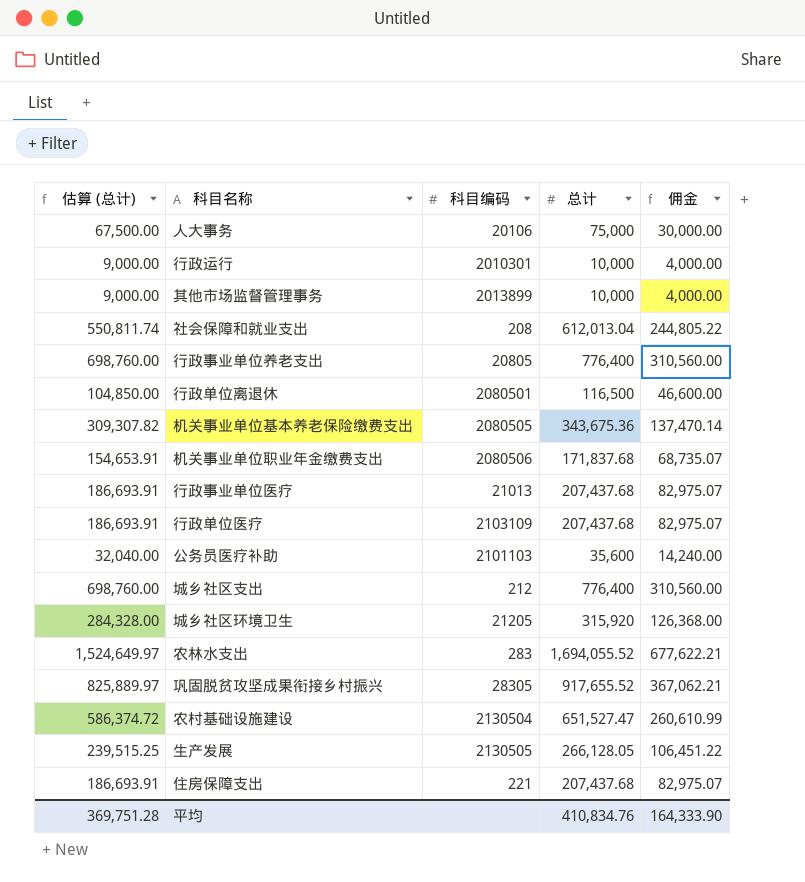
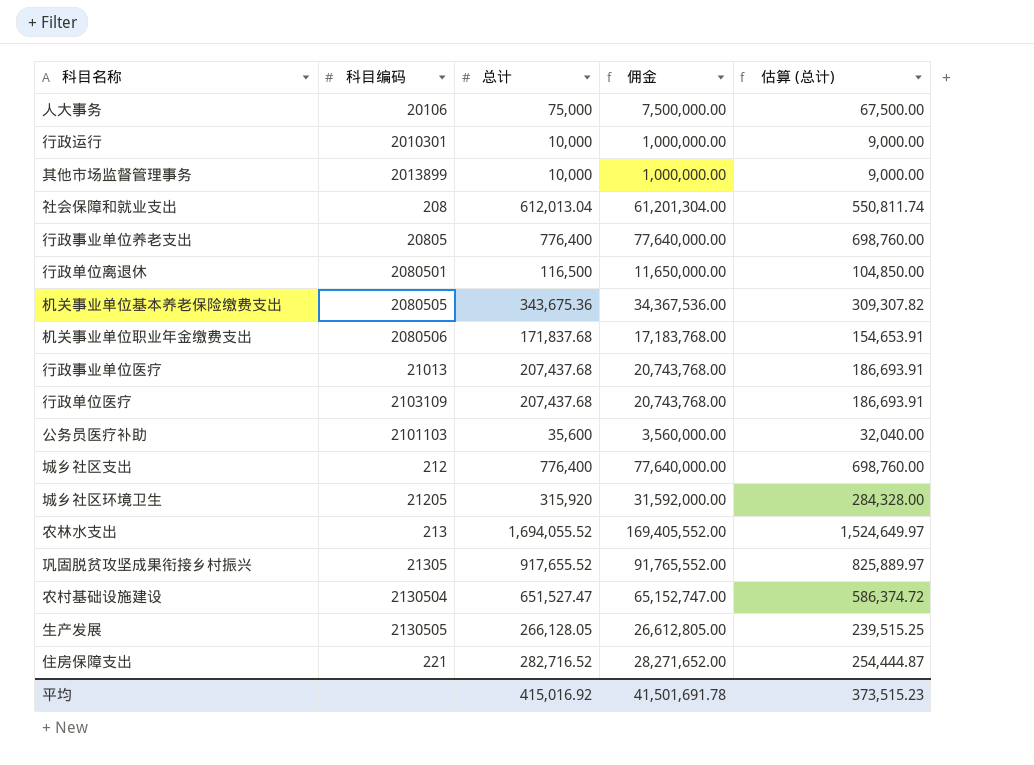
column 佣金 | formula: [总计] * 0.4 -> [总计] * 100
column 估算 (总计) | position: 1 -> 5
农林水支出 | 科目编码: 283 -> 213
巩固脱贫攻坚成果衔接乡村振兴 | 科目编码: 28305 -> 21305
住房保障支出 | 总计: 207,437.68 -> 282,716.52
住房保障支出 | 估算 (总计): 186,693.91 -> 254,444.87
平均 | 总计: 410,834.76 -> 415,016.92
平均 | 佣金: 164,333.90 -> 41,501,691.78
平均 | 估算 (总计): 369,751.28 -> 373,515.23

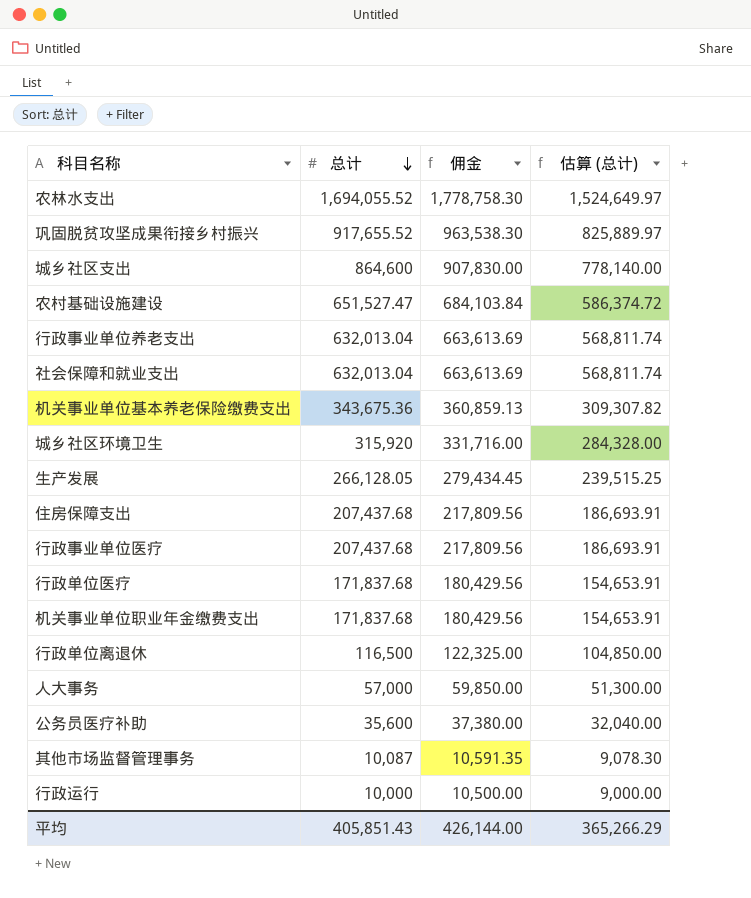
row order: none -> 总计 descending
column 科目编码 | position: 2 -> none
column 佣金 | formula: [总计] * 100 -> [总计] * 1.05
城乡社区支出 | 总计: 776,400 -> 864,600
城乡社区支出 | 估算 (总计): 698,760.00 -> 778,140.00
行政事业单位养老支出 | 总计: 776,400 -> 632,013.04
行政事业单位养老支出 | 估算 (总计): 698,760.00 -> 568,811.74
社会保障和就业支出 | 总计: 612,013.04 -> 632,013.04
社会保障和就业支出 | 估算 (总计): 550,811.74 -> 568,811.74
住房保障支出 | 总计: 282,716.52 -> 207,437.68
住房保障支出 | 估算 (总计): 254,444.87 -> 186,693.91
行政单位医疗 | 总计: 207,437.68 -> 171,837.68
行政单位医疗 | 估算 (总计): 186,693.91 -> 154,653.91
人大事务 | 总计: 75,000 -> 57,000
人大事务 | 估算 (总计): 67,500.00 -> 51,300.00
其他市场监督管理事务 | 总计: 10,000 -> 10,087
其他市场监督管理事务 | 估算 (总计): 9,000.00 -> 9,078.30
平均 | 总计: 415,016.92 -> 405,851.43
平均 | 佣金: 41,501,691.78 -> 426,144.00
平均 | 估算 (总计): 373,515.23 -> 365,266.29

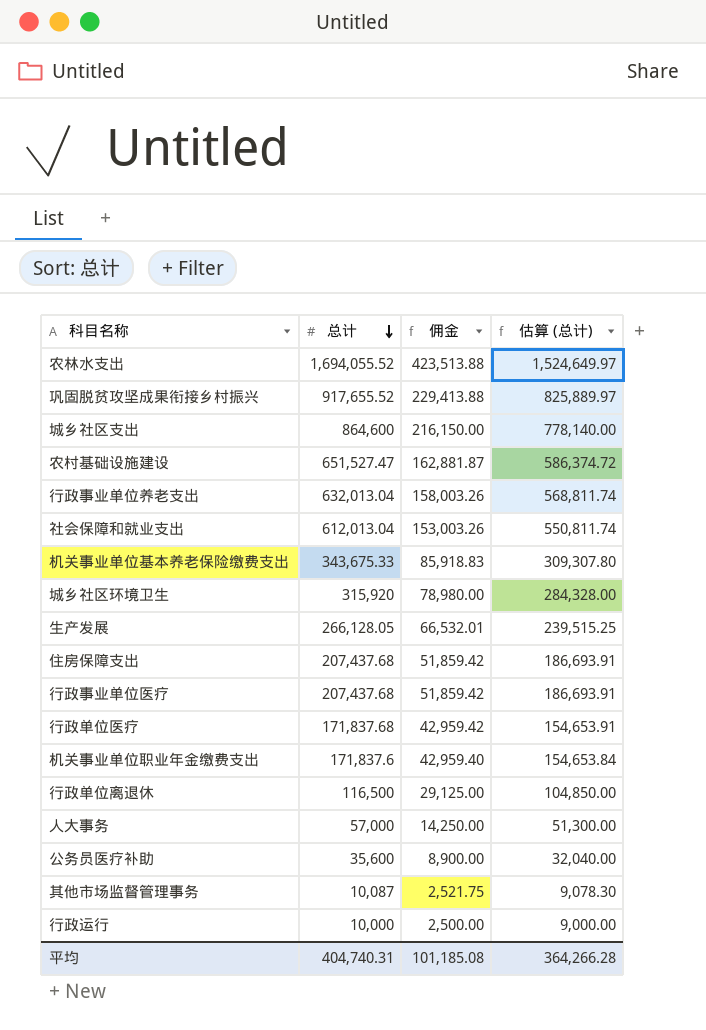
column 佣金 | formula: [总计] * 1.05 -> [总计] * 0.25
社会保障和就业支出 | 总计: 632,013.04 -> 612,013.04
社会保障和就业支出 | 估算 (总计): 568,811.74 -> 550,811.74
机关事业单位基本养老保险缴费支出 | 总计: 343,675.36 -> 343,675.33
机关事业单位基本养老保险缴费支出 | 估算 (总计): 309,307.82 -> 309,307.80
机关事业单位职业年金缴费支出 | 总计: 171,837.68 -> 171,837.6
机关事业单位职业年金缴费支出 | 估算 (总计): 154,653.91 -> 154,653.84
平均 | 总计: 405,851.43 -> 404,740.31
平均 | 佣金: 426,144.00 -> 101,185.08
平均 | 估算 (总计): 365,266.29 -> 364,266.28

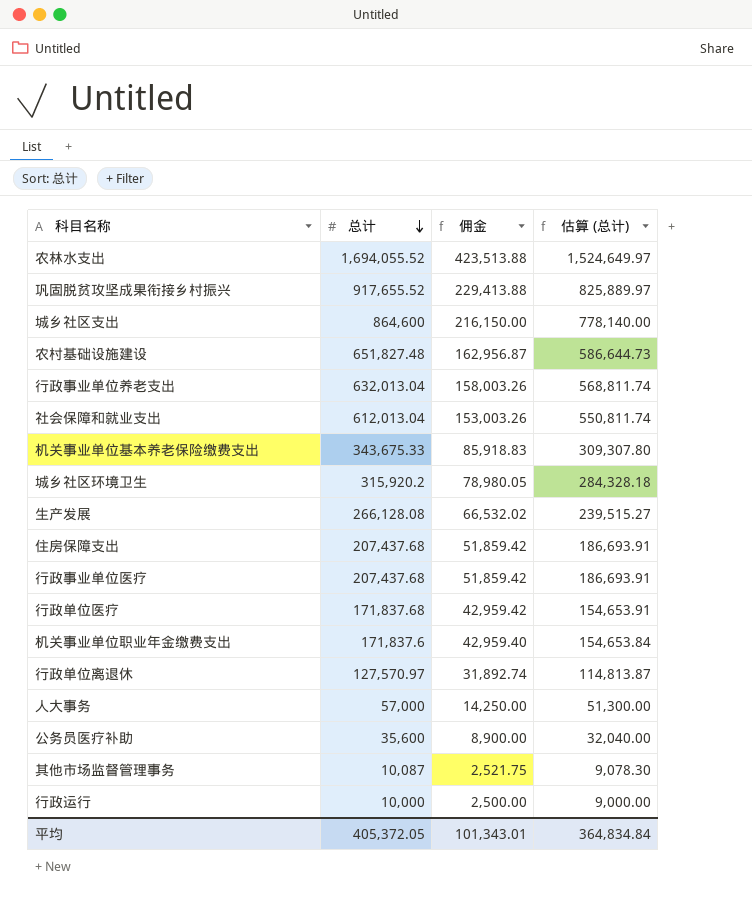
农村基础设施建设 | 总计: 651,527.47 -> 651,827.48
农村基础设施建设 | 佣金: 162,881.87 -> 162,956.87
农村基础设施建设 | 估算 (总计): 586,374.72 -> 586,644.73
城乡社区环境卫生 | 总计: 315,920 -> 315,920.2
城乡社区环境卫生 | 佣金: 78,980.00 -> 78,980.05
城乡社区环境卫生 | 估算 (总计): 284,328.00 -> 284,328.18
生产发展 | 总计: 266,128.05 -> 266,128.08
生产发展 | 佣金: 66,532.01 -> 66,532.02
生产发展 | 估算 (总计): 239,515.25 -> 239,515.27
行政单位离退休 | 总计: 116,500 -> 127,570.97
行政单位离退休 | 佣金: 29,125.00 -> 31,892.74
行政单位离退休 | 估算 (总计): 104,850.00 -> 114,813.87
平均 | 总计: 404,740.31 -> 405,372.05
平均 | 佣金: 101,185.08 -> 101,343.01
平均 | 估算 (总计): 364,266.28 -> 364,834.84

